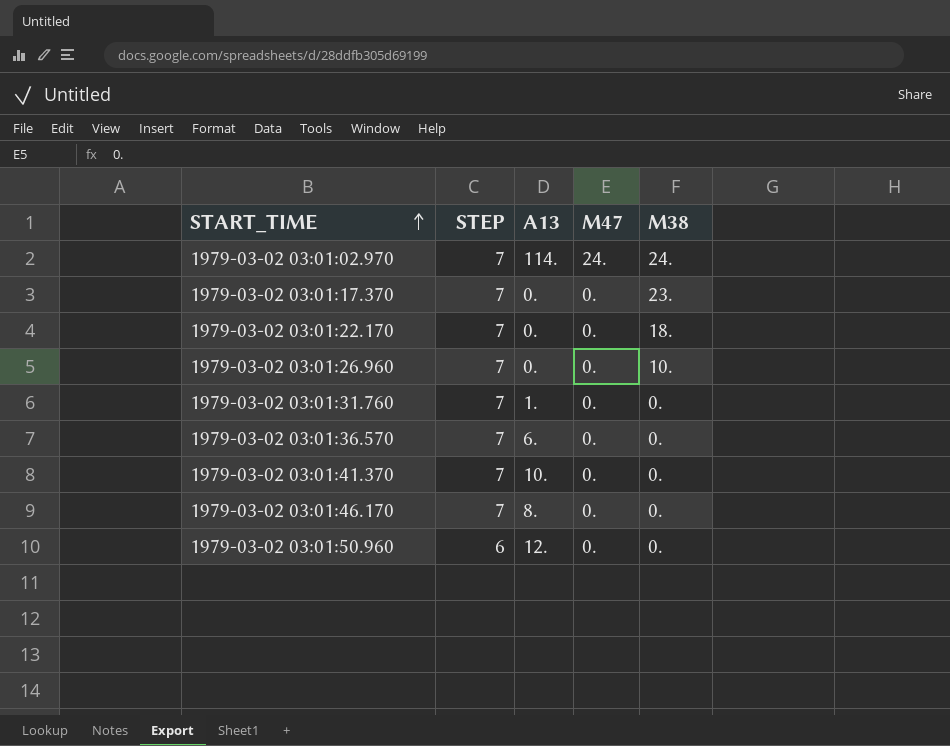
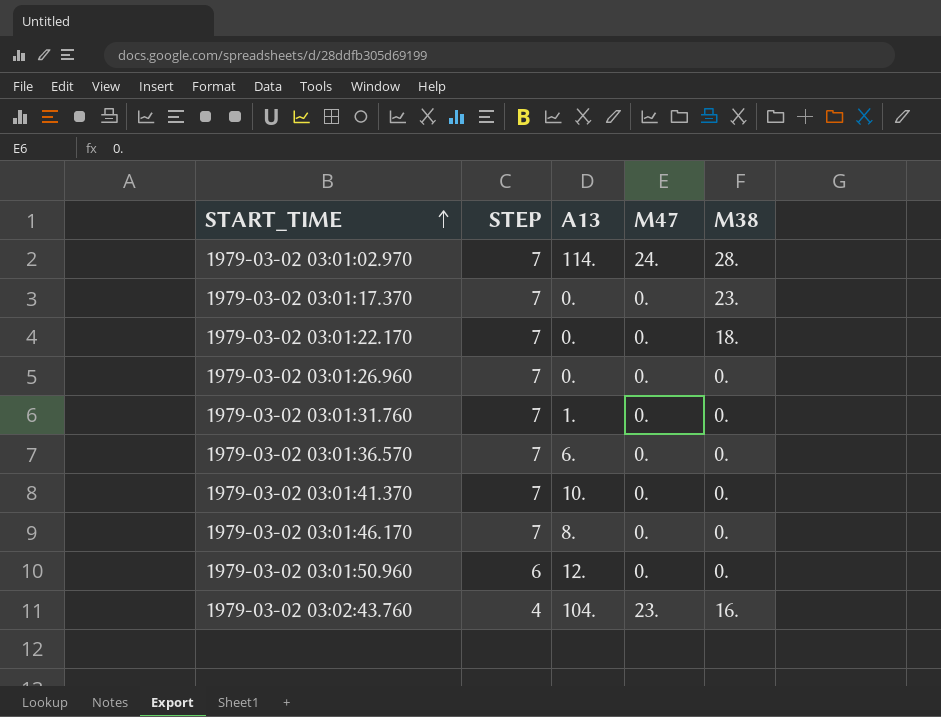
1979-03-02 03:01:02.970 | M38: 24. -> 28.
1979-03-02 03:01:26.960 | M38: 10. -> 0.
row 1979-03-02 03:02:43.760: none -> 4 | 104. | 23. | 16.

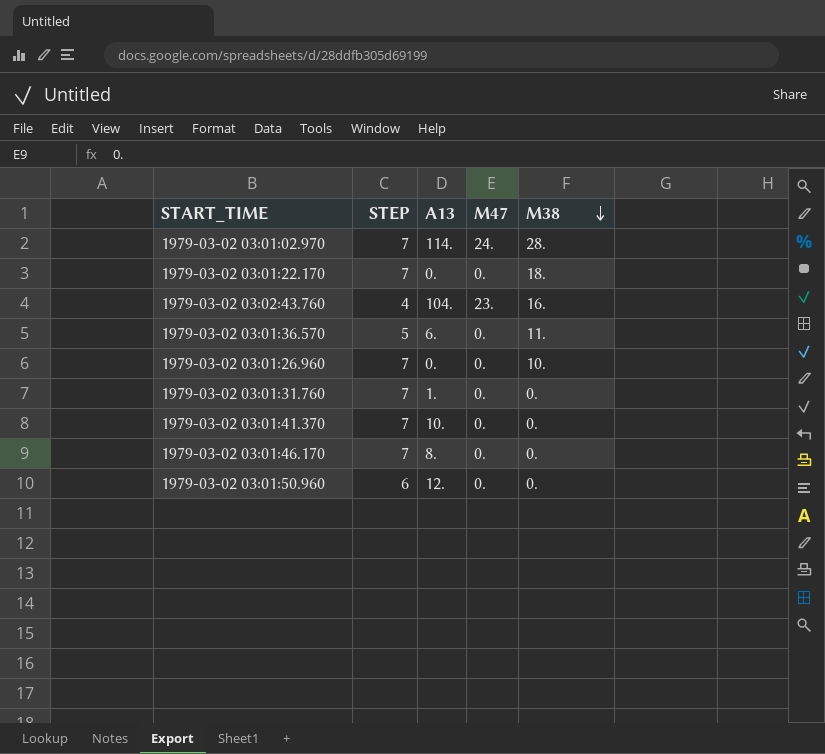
row order: START_TIME ascending -> M38 descending
row 1979-03-02 03:01:17.370: 7 | 0. | 0. | 23. -> none
1979-03-02 03:01:36.570 | STEP: 7 -> 5
1979-03-02 03:01:36.570 | M38: 0. -> 11.
1979-03-02 03:01:26.960 | M38: 0. -> 10.

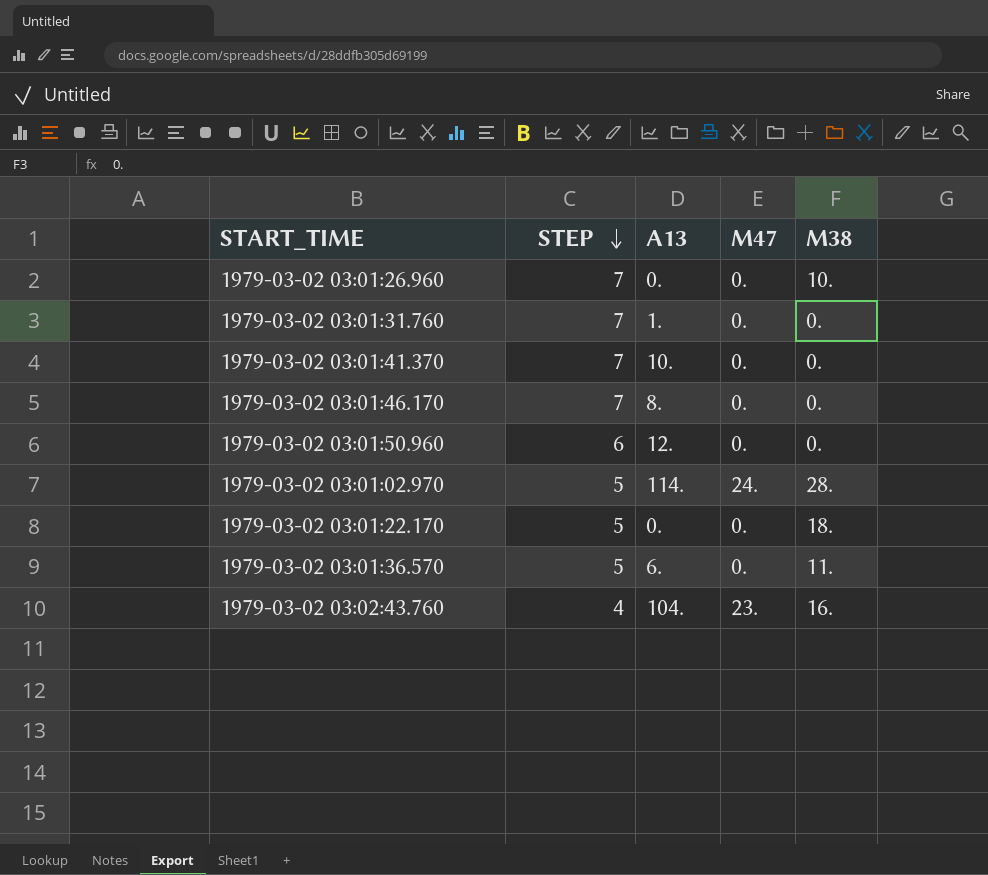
row order: M38 descending -> STEP descending
1979-03-02 03:01:02.970 | STEP: 7 -> 5
1979-03-02 03:01:22.170 | STEP: 7 -> 5

